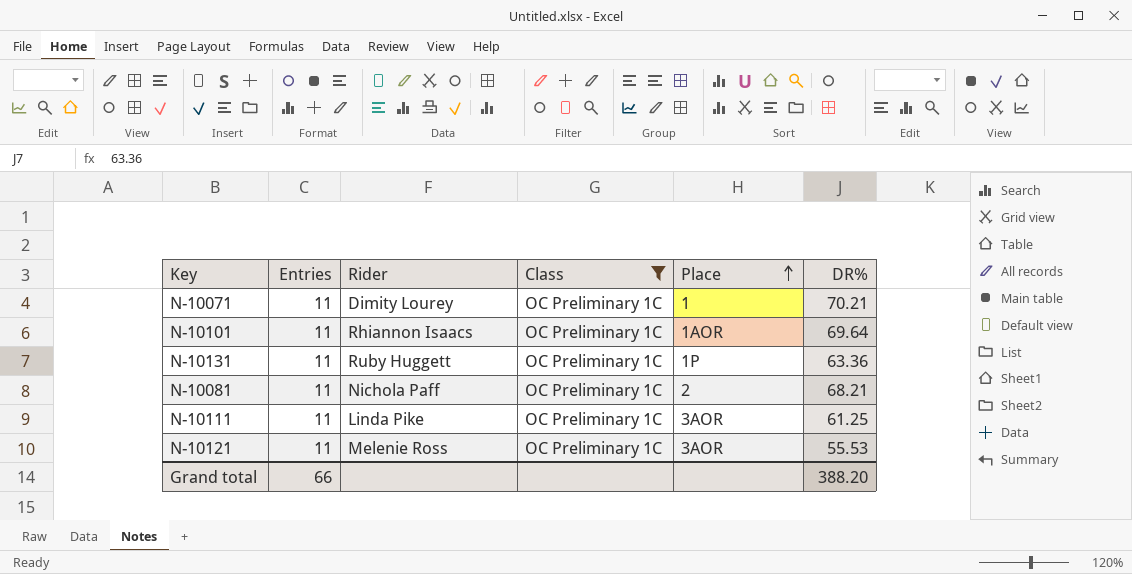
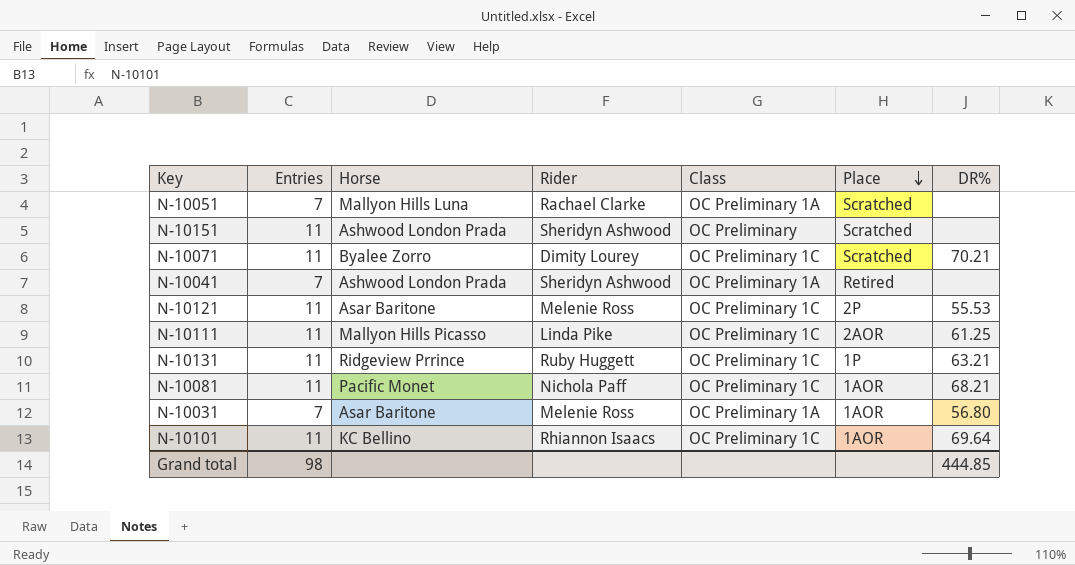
filter: Class = OC Preliminary 1C -> none
row order: Place ascending -> Place descending
column Horse | position: none -> 3
N-10071 | Place: 1 -> Scratched
N-10121 | Place: 3AOR -> 2P
N-10111 | Place: 3AOR -> 2AOR
N-10131 | DR%: 63.36 -> 63.21
N-10081 | Place: 2 -> 1AOR
Grand total | Entries: 66 -> 98
Grand total | DR%: 388.20 -> 444.85

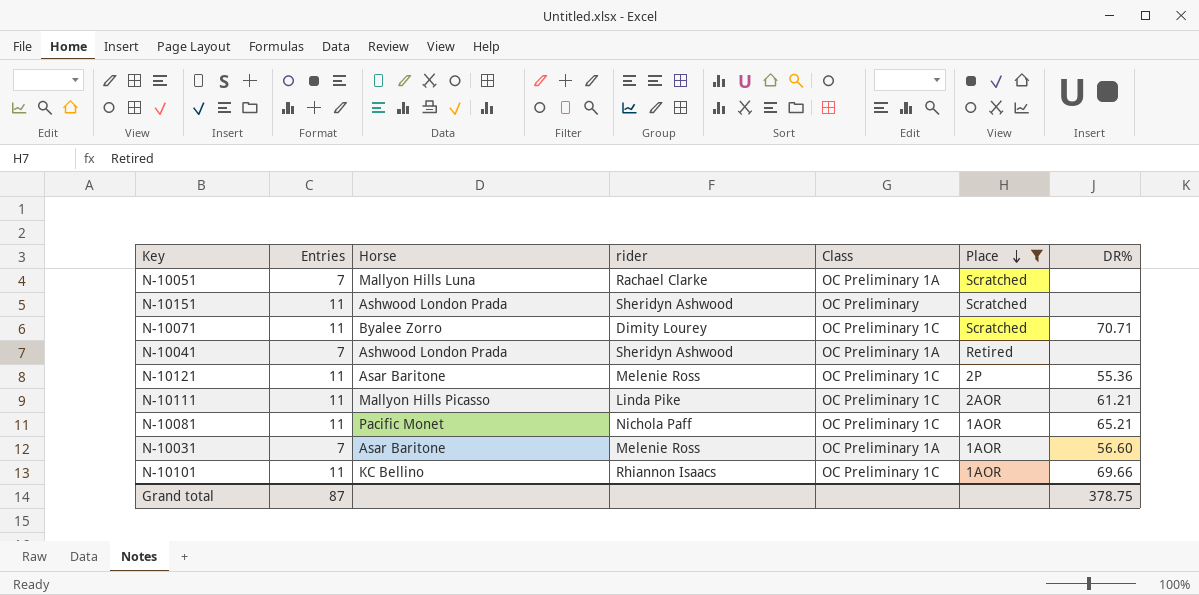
filter: none -> Place != 1P
column name: Rider -> rider
N-10071 | DR%: 70.21 -> 70.71
N-10121 | DR%: 55.53 -> 55.36
N-10111 | DR%: 61.25 -> 61.21
N-10081 | DR%: 68.21 -> 65.21
N-10031 | DR%: 56.80 -> 56.60
N-10101 | DR%: 69.64 -> 69.66
Grand total | Entries: 98 -> 87
Grand total | DR%: 444.85 -> 378.75

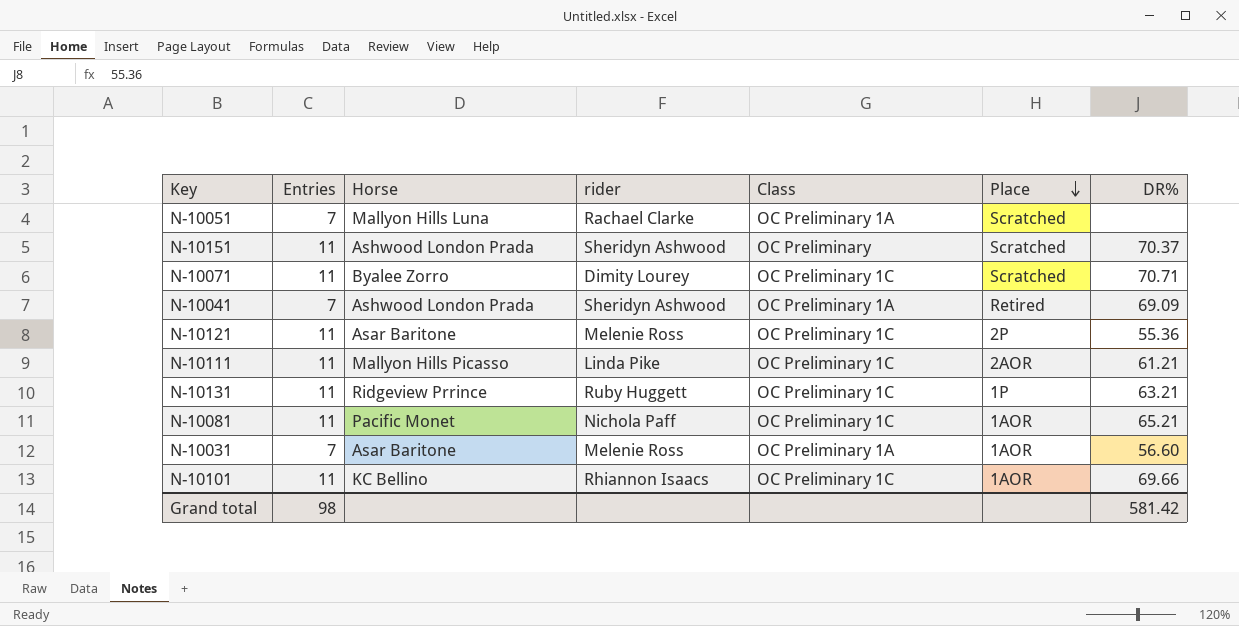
filter: Place != 1P -> none
N-10151 | DR%: none -> 70.37
N-10041 | DR%: none -> 69.09
Grand total | Entries: 87 -> 98
Grand total | DR%: 378.75 -> 581.42

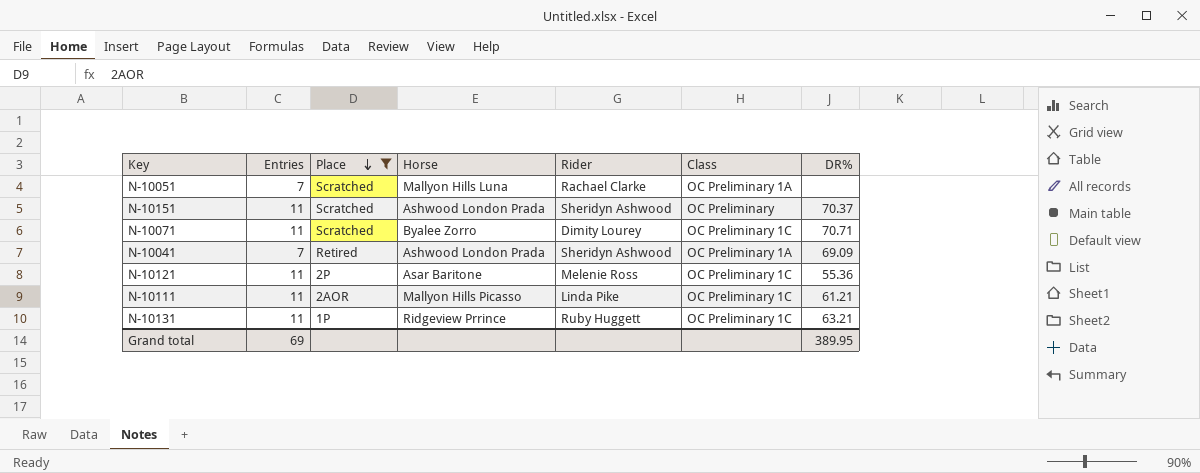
filter: none -> Place != 1AOR
column Place | position: 6 -> 3
column name: rider -> Rider
Grand total | Entries: 98 -> 69
Grand total | DR%: 581.42 -> 389.95

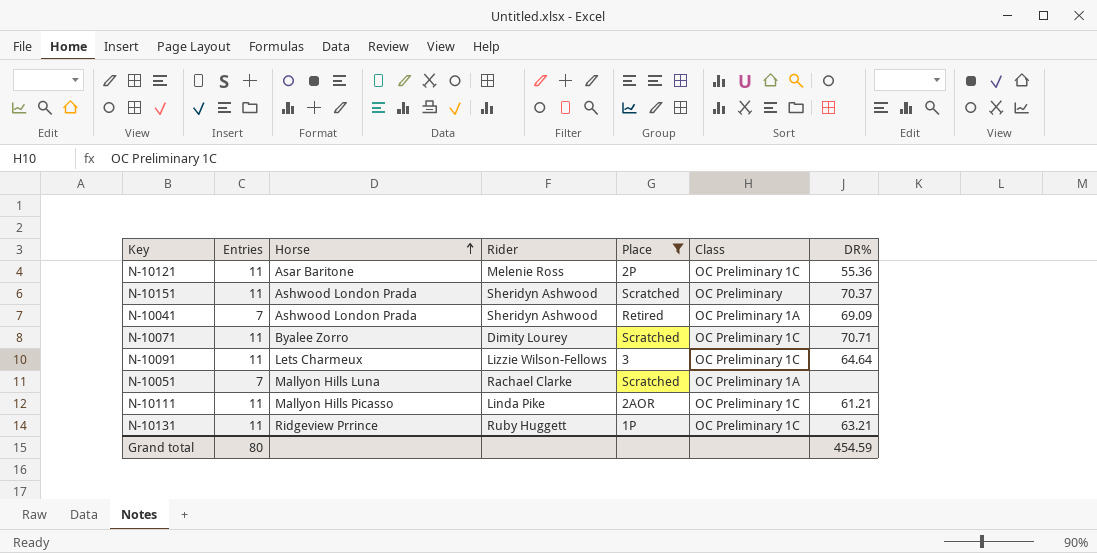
row order: Place descending -> Horse ascending
column Place | position: 3 -> 5
row N-10091: none -> 11 | Lets Charmeux | Lizzie Wilson-Fellows | 3 | OC Preliminary 1C | 64.64
Grand total | Entries: 69 -> 80
Grand total | DR%: 389.95 -> 454.59

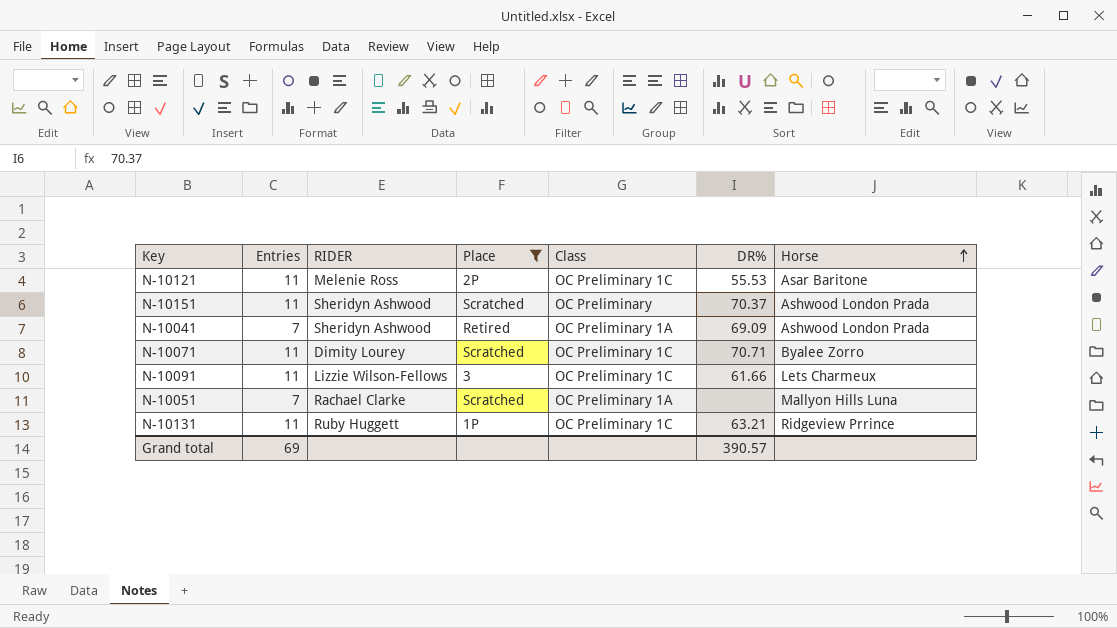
column name: Rider -> RIDER
column Horse | position: 3 -> 7
row N-10111: 11 | Mallyon Hills Picasso | Linda Pike | 2AOR | OC Preliminary 1C | 61.21 -> none
N-10121 | DR%: 55.36 -> 55.53
N-10091 | DR%: 64.64 -> 61.66
Grand total | Entries: 80 -> 69
Grand total | DR%: 454.59 -> 390.57

